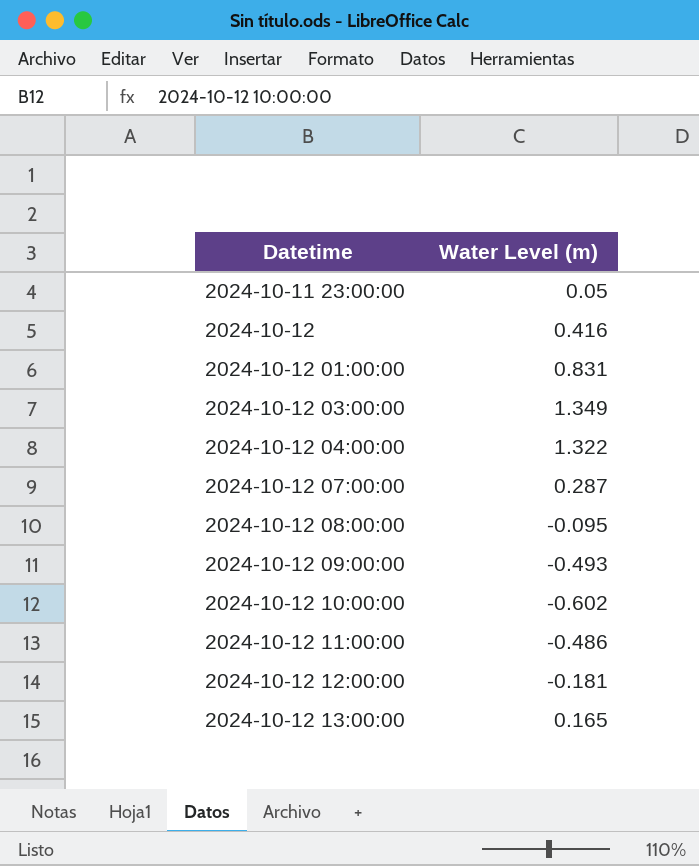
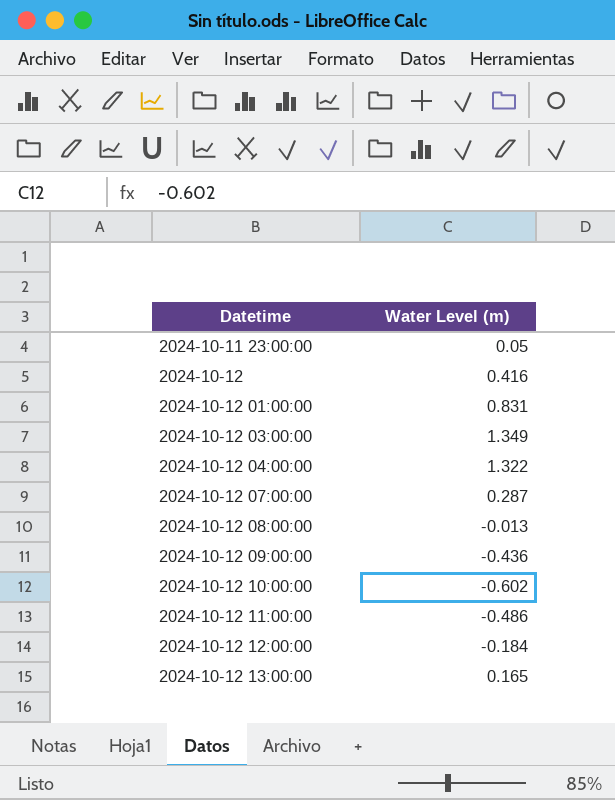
2024-10-12 08:00:00 | Water Level (m): -0.095 -> -0.013
2024-10-12 09:00:00 | Water Level (m): -0.493 -> -0.436
2024-10-12 12:00:00 | Water Level (m): -0.181 -> -0.184

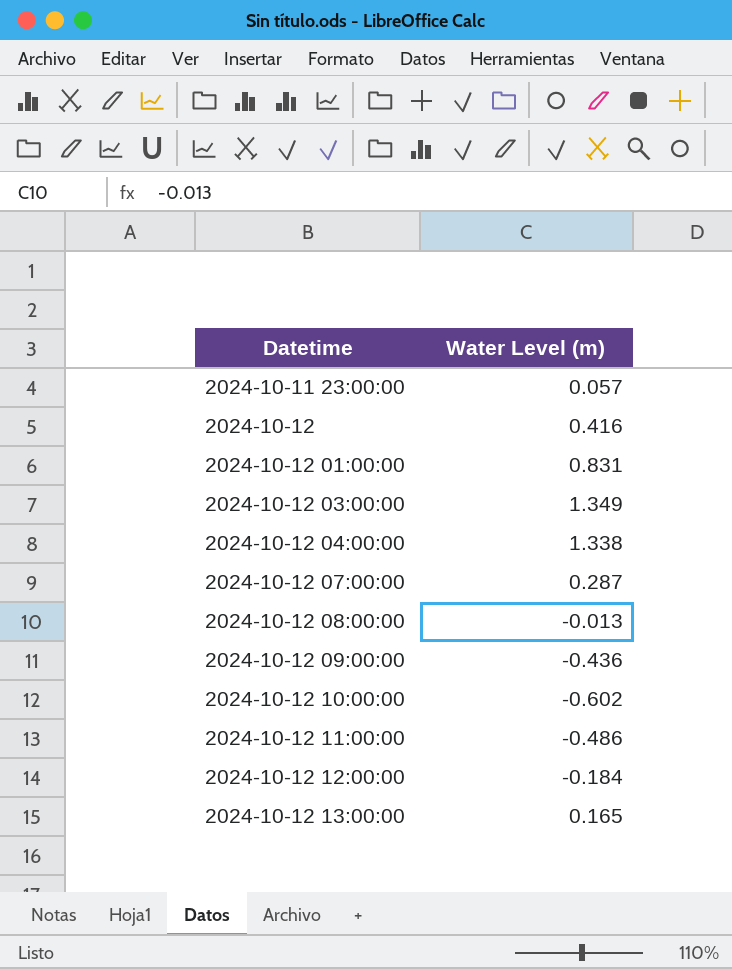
2024-10-11 23:00:00 | Water Level (m): 0.05 -> 0.057
2024-10-12 04:00:00 | Water Level (m): 1.322 -> 1.338

